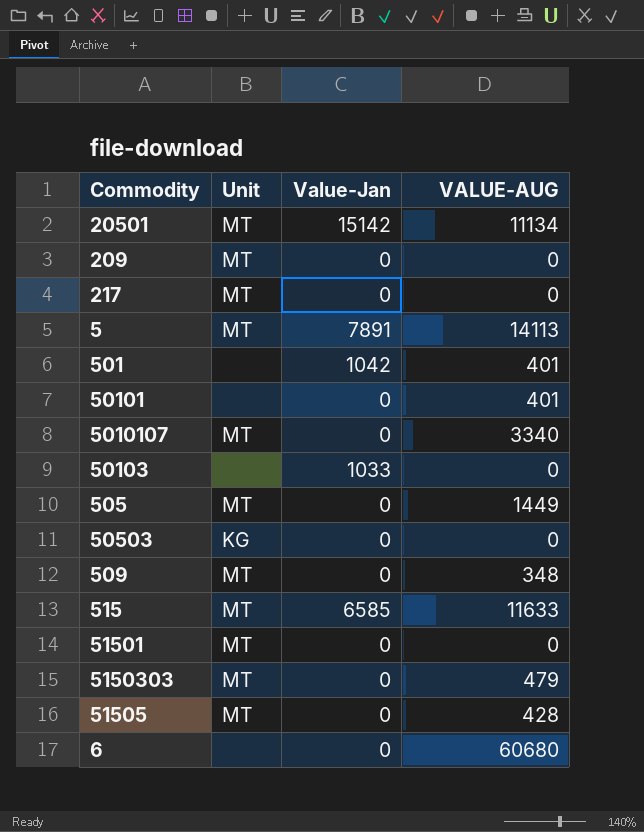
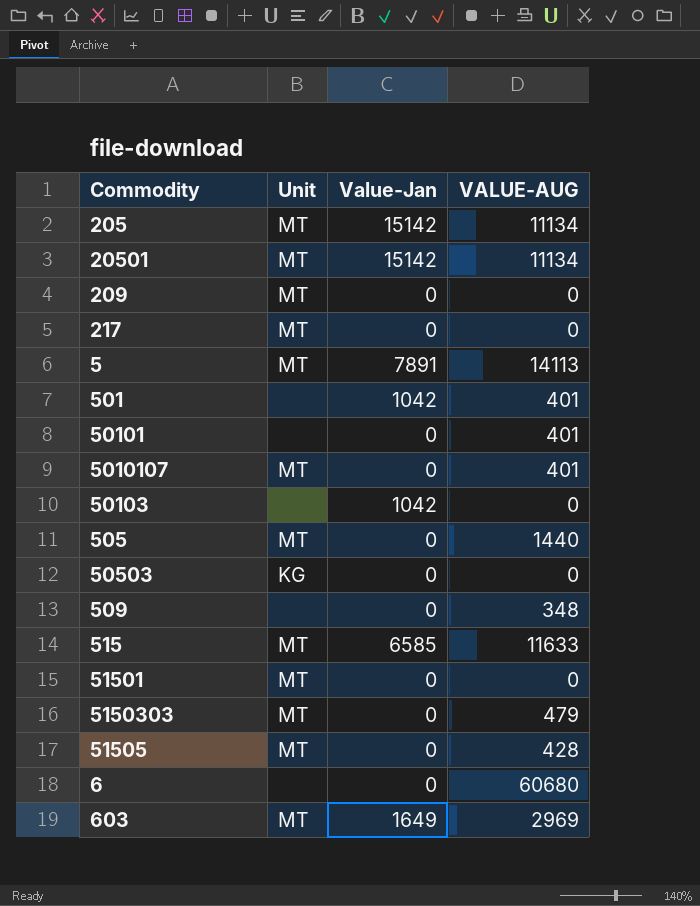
row 205: none -> MT | 15142 | 11134
5010107 | VALUE-AUG: 3340 -> 401
50103 | Value-Jan: 1033 -> 1042
505 | VALUE-AUG: 1449 -> 1440
509 | Unit: MT -> none
row 603: none -> MT | 1649 | 2969

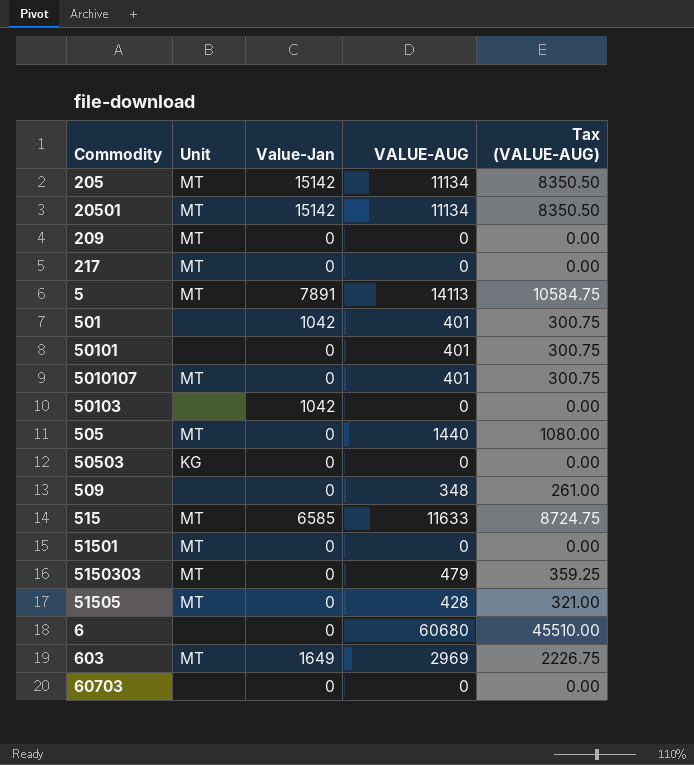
column Tax (VALUE-AUG) | formula: none -> [VALUE-AUG] * 0.75
row 60703: none -> none | 0 | 0 | 0.00

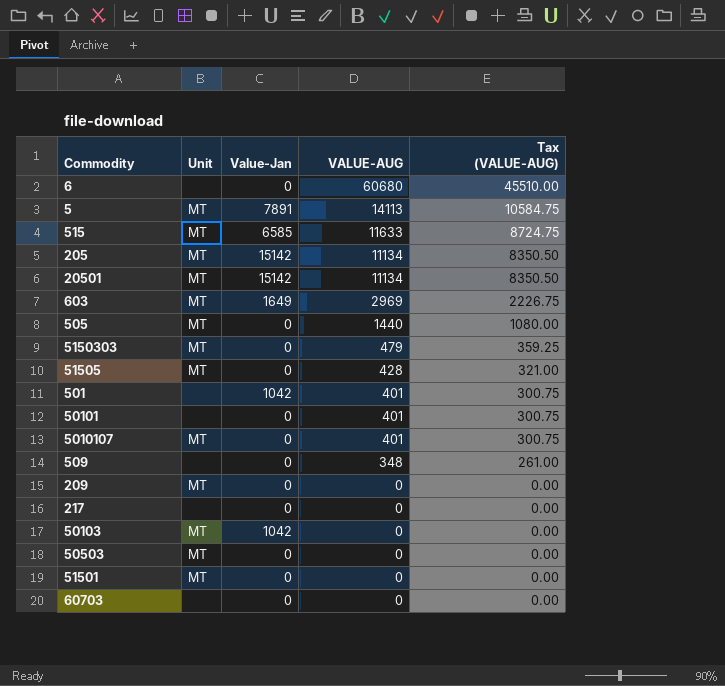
row order: none -> VALUE-AUG descending
217 | Unit: MT -> none
50103 | Unit: none -> MT
50503 | Unit: KG -> MT

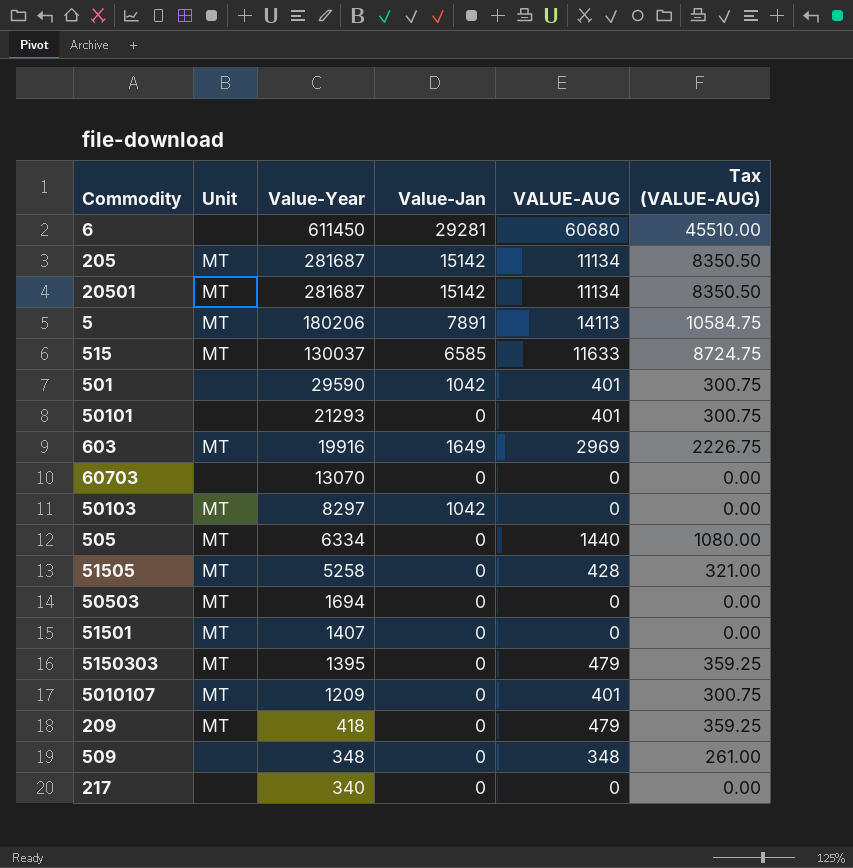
row order: VALUE-AUG descending -> Value-Year descending
column Value-Year | position: none -> 3
6 | Value-Jan: 0 -> 29281
209 | VALUE-AUG: 0 -> 479
209 | Tax (VALUE-AUG): 0.00 -> 359.25

